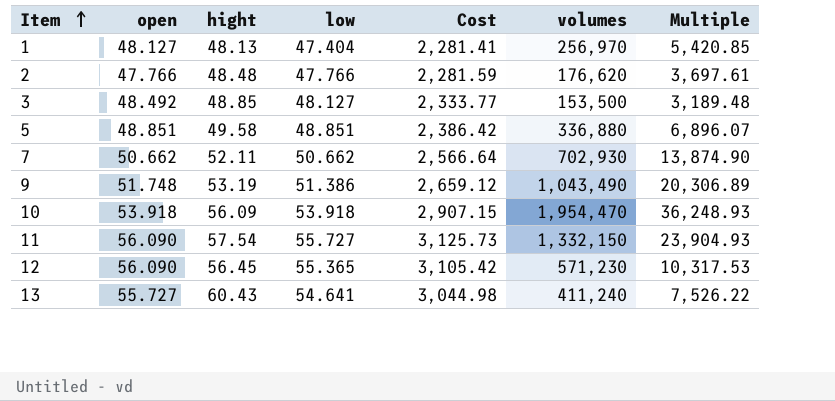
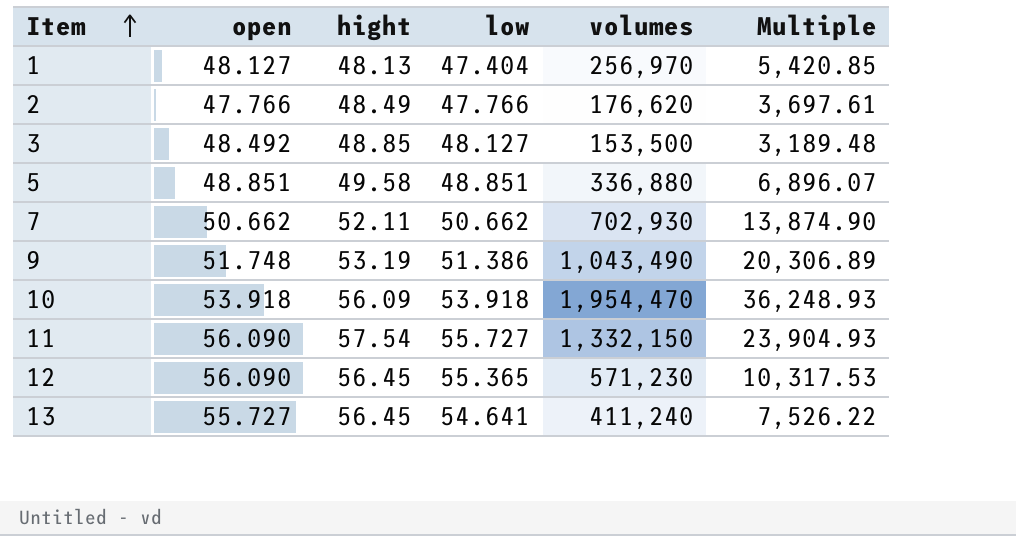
column Cost | formula: [open] * [low] -> none
2 | hight: 48.48 -> 48.49
13 | hight: 60.43 -> 56.45

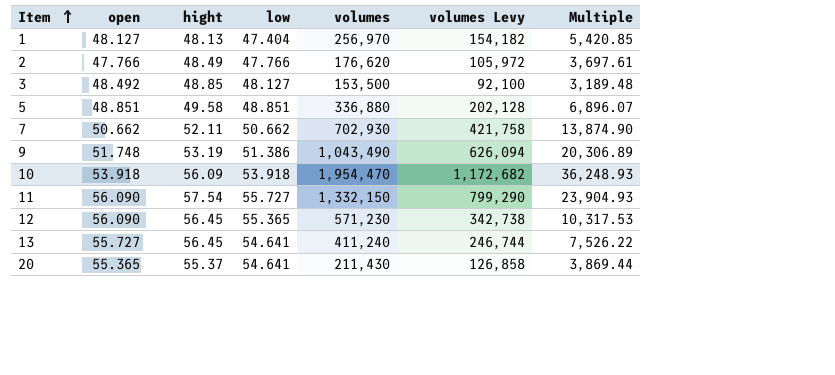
column volumes Levy | formula: none -> [volumes] * 0.6
row 20: none -> 55.365 | 55.37 | 54.641 | 211,430 | 126,858 | 3,869.44

